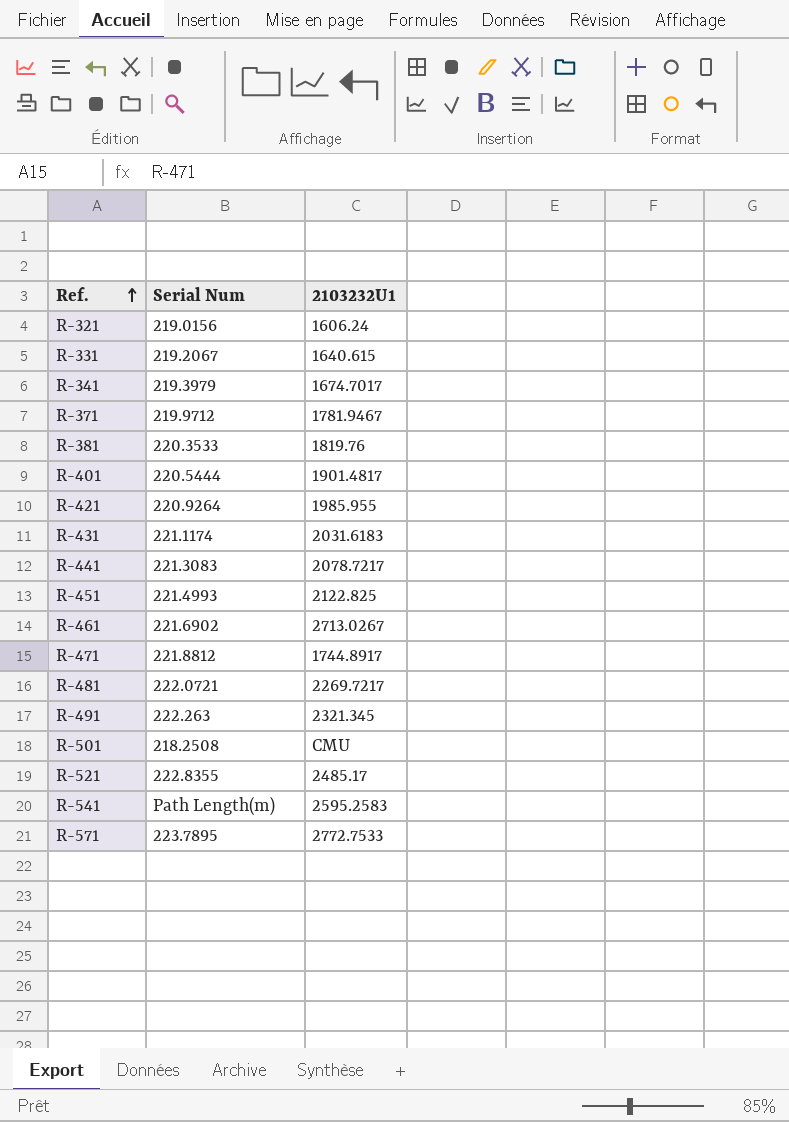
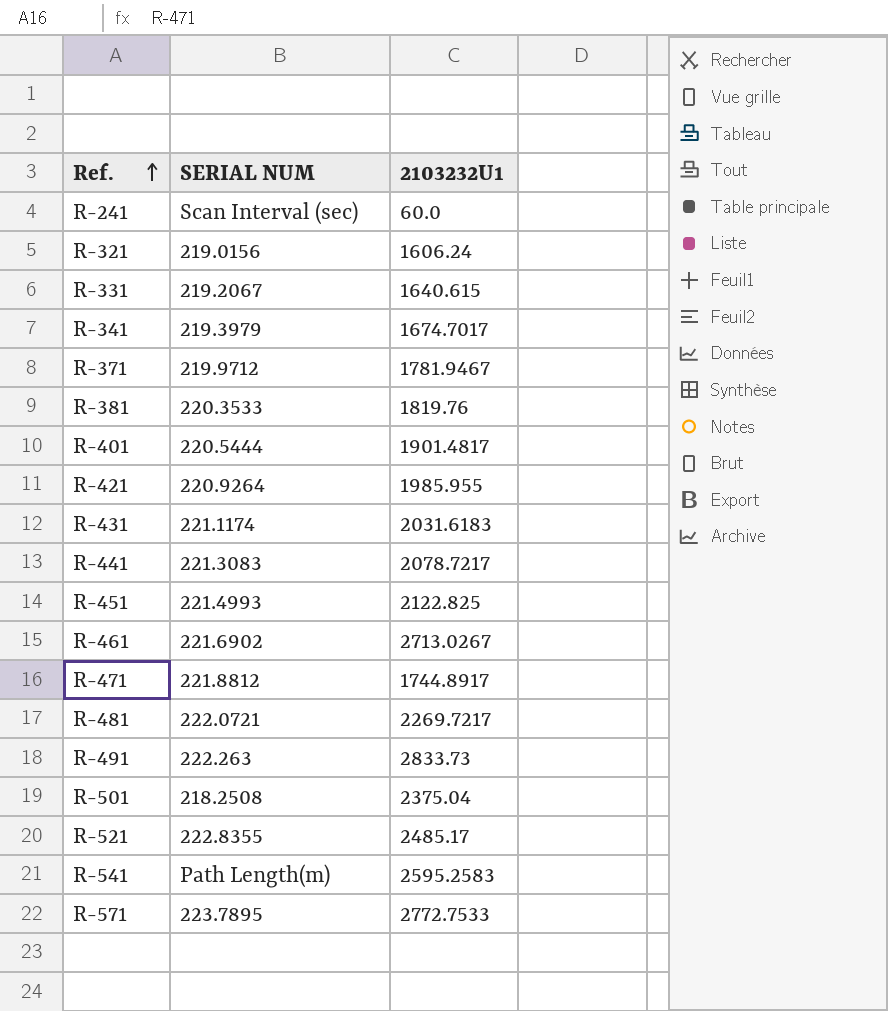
column name: Serial Num -> SERIAL NUM
row R-241: none -> Scan Interval (sec) | 60.0
R-491 | 2103232U1: 2321.345 -> 2833.73
R-501 | 2103232U1: CMU -> 2375.04

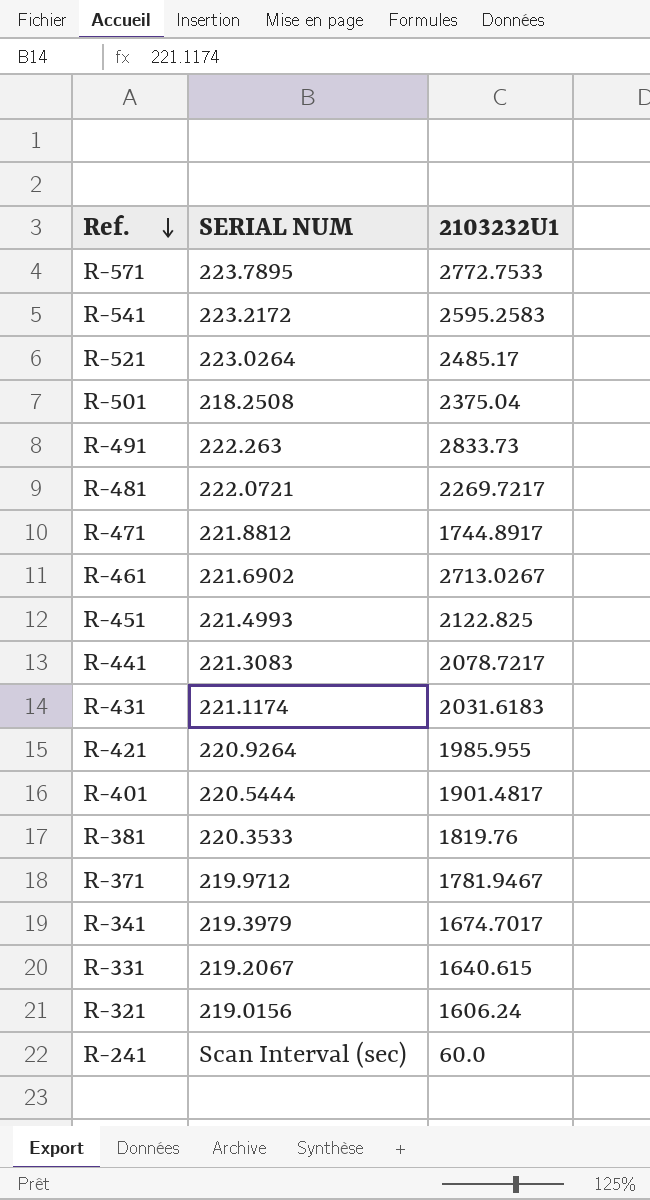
row order: Ref. ascending -> Ref. descending
R-541 | SERIAL NUM: Path Length(m) -> 223.2172
R-521 | SERIAL NUM: 222.8355 -> 223.0264

